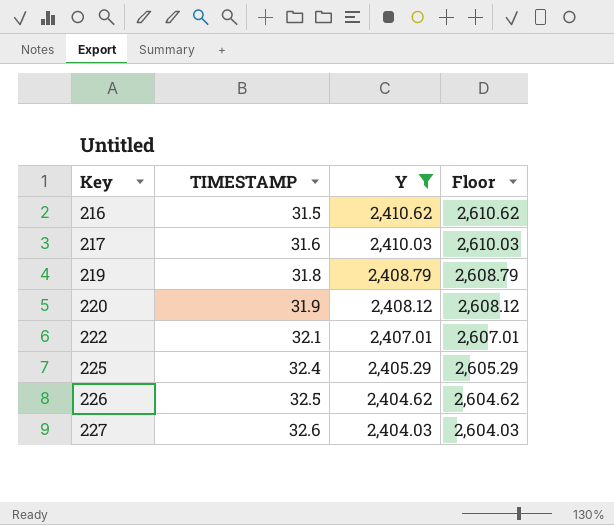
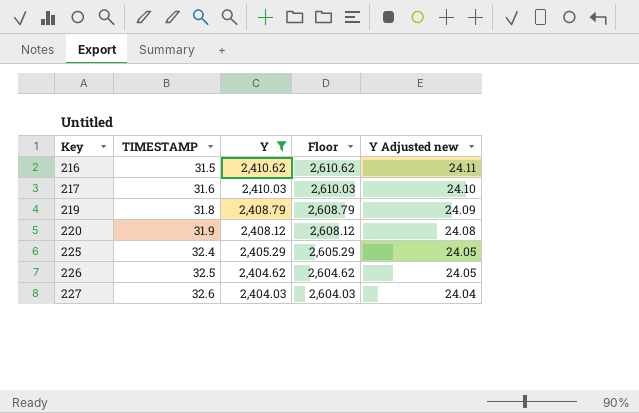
column Y Adjusted new | formula: none -> [Y] * 0.01
row 222: 32.1 | 2,407.01 | 2,607.01 -> none

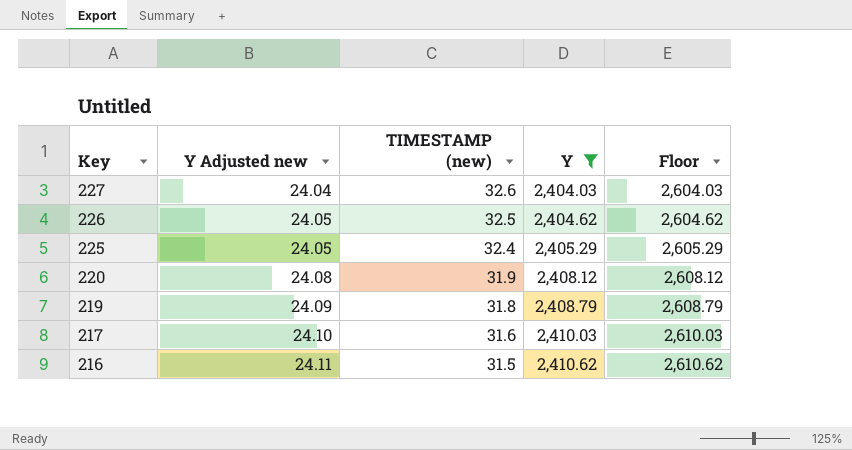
row order: Key ascending -> Key descending
column Y Adjusted new | position: 5 -> 2
column name: TIMESTAMP -> TIMESTAMP (new)

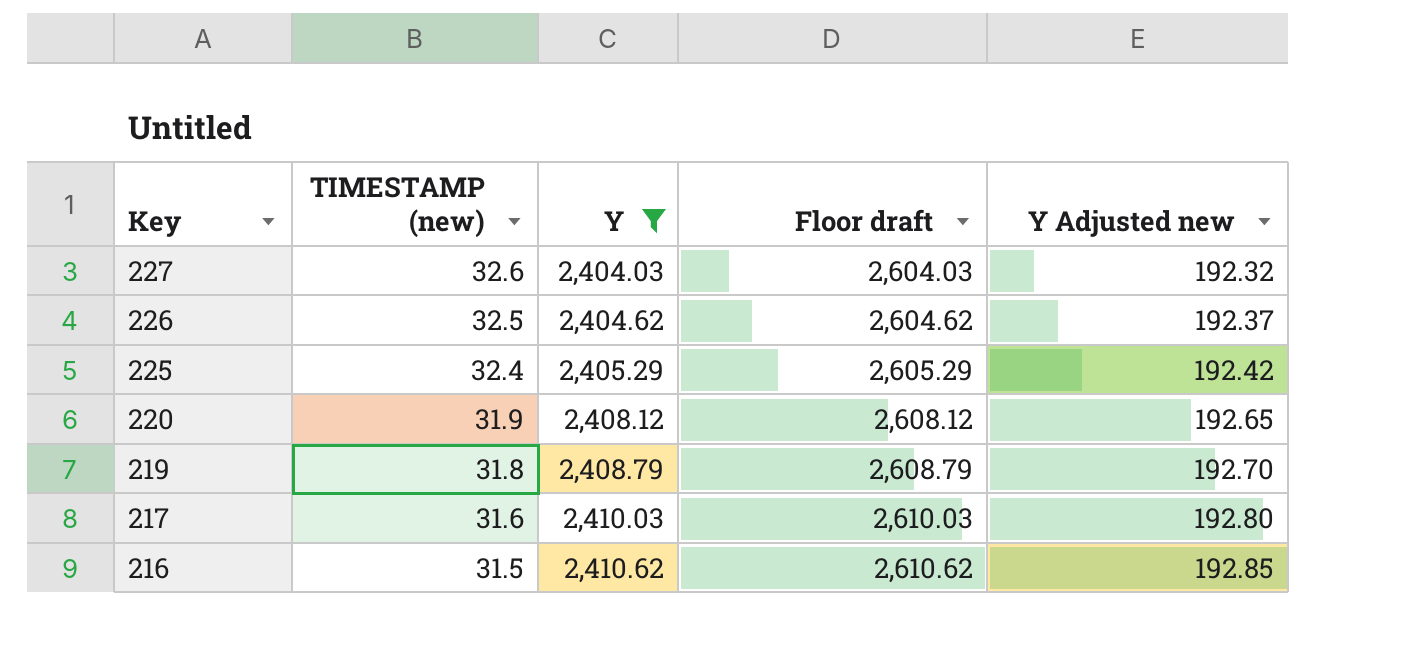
column name: Floor -> Floor draft
column Y Adjusted new | formula: [Y] * 0.01 -> [Y] * 0.08
column Y Adjusted new | position: 2 -> 5

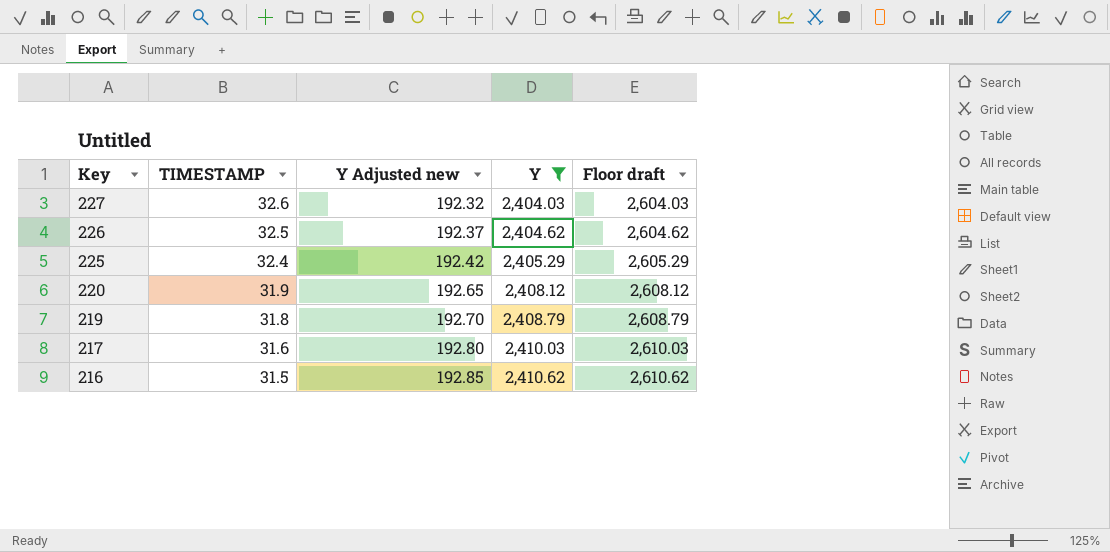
column name: TIMESTAMP (new) -> TIMESTAMP
column Y Adjusted new | position: 5 -> 3

